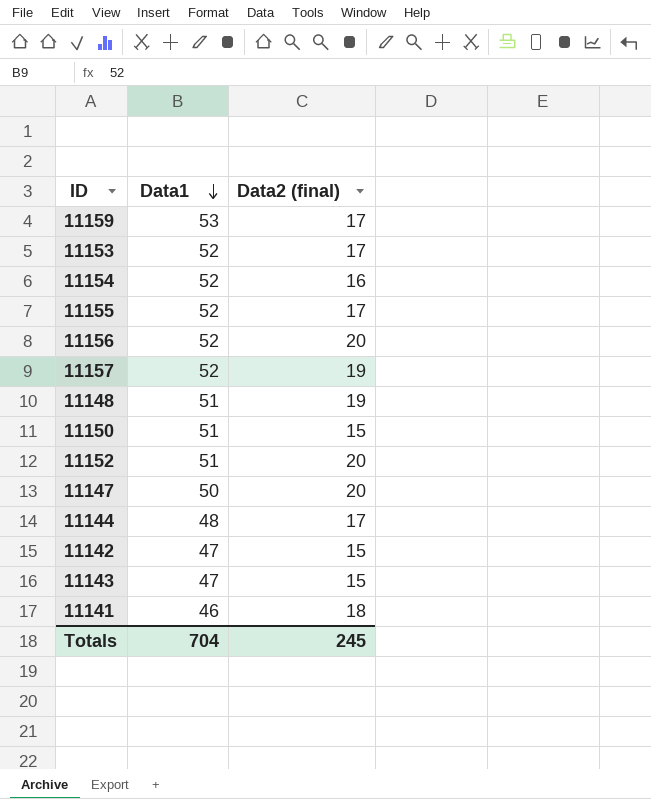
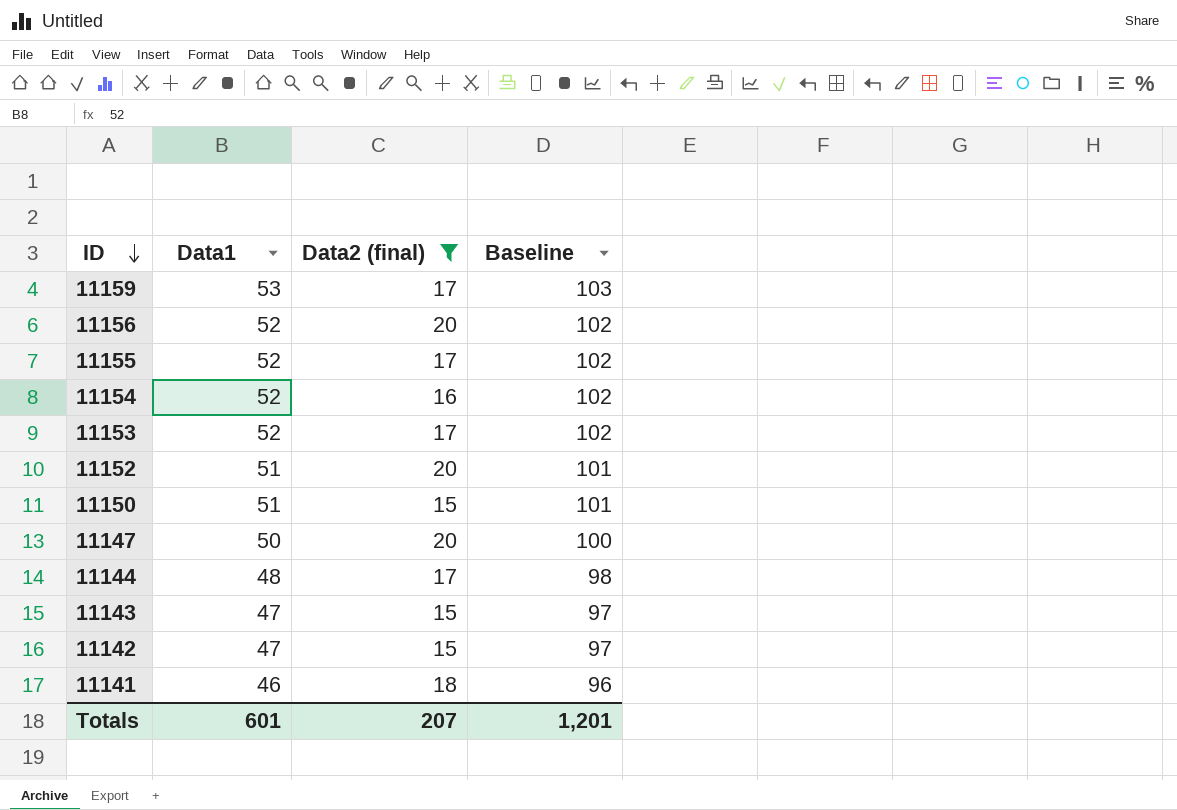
filter: none -> Data2 (final) != 19
row order: Data1 descending -> ID descending
column Baseline | formula: none -> [Data1] + 50
Totals | Data1: 704 -> 601
Totals | Data2 (final): 245 -> 207

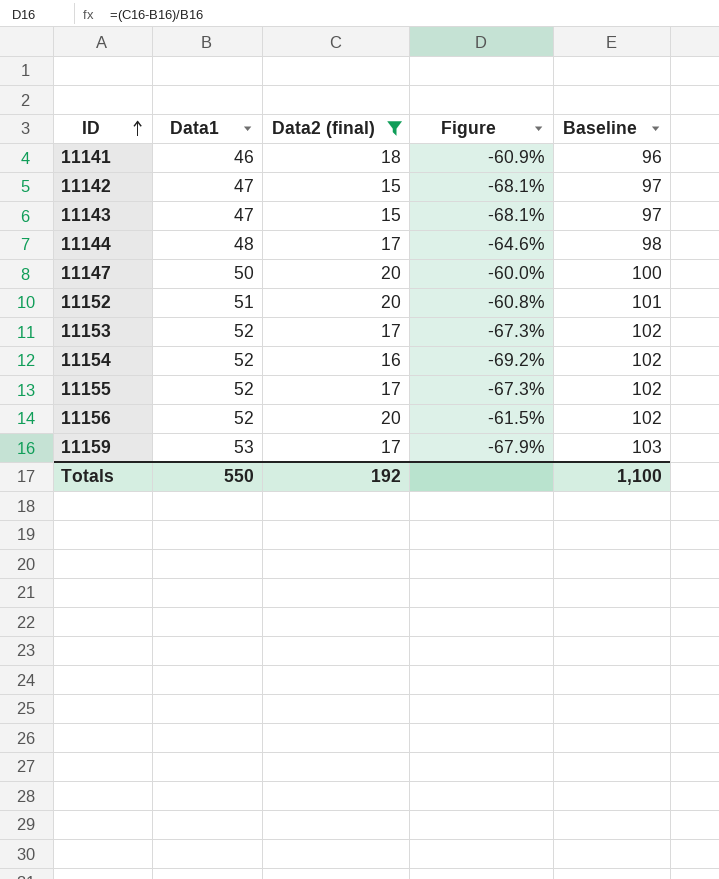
row order: ID descending -> ID ascending
column Figure | formula: none -> ([Data2 (final)] - [Data1]) / [Data1]
row 11150: 51 | 15 | 101 -> none
Totals | Data1: 601 -> 550
Totals | Data2 (final): 207 -> 192
Totals | Baseline: 1,201 -> 1,100

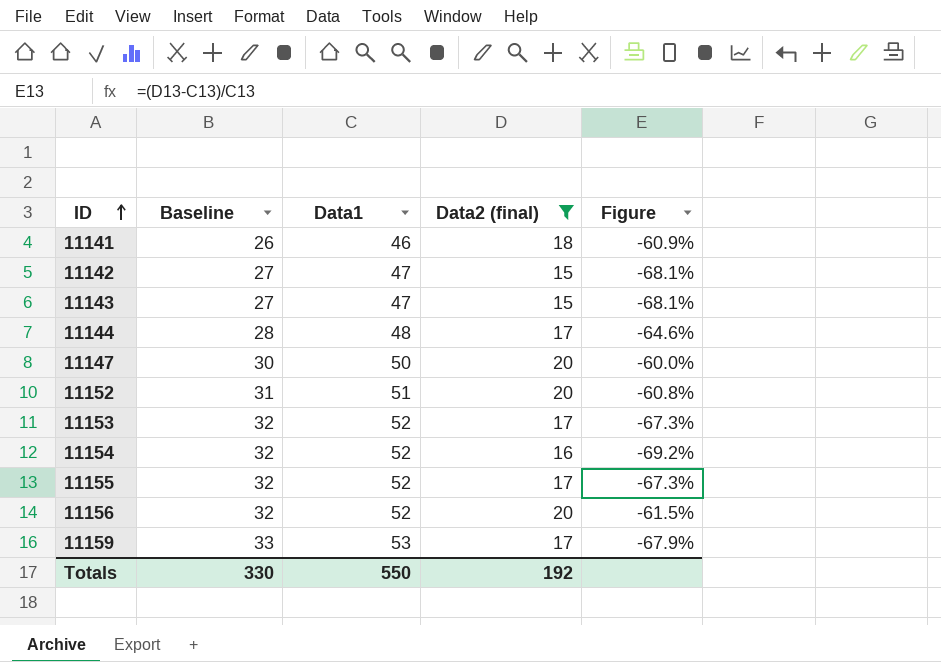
column Baseline | formula: [Data1] + 50 -> [Data1] - 20
column Baseline | position: 5 -> 2
Totals | Baseline: 1,100 -> 330

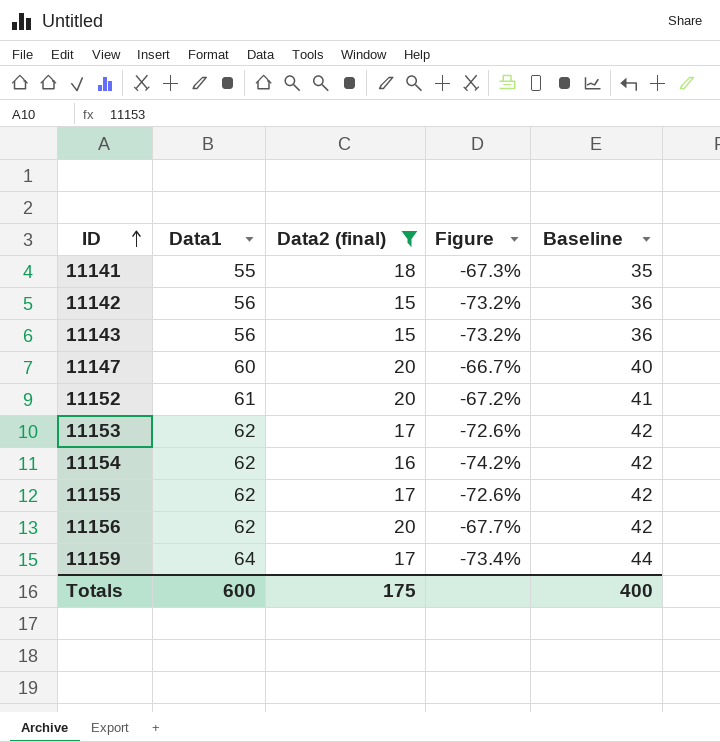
column Baseline | position: 2 -> 5
row 11144: 28 | 48 | 17 | -64.6% -> none
11141 | Data1: 46 -> 55
11141 | Figure: -60.9% -> -67.3%
11141 | Baseline: 26 -> 35
11142 | Data1: 47 -> 56
11142 | Figure: -68.1% -> -73.2%
11142 | Baseline: 27 -> 36
11143 | Data1: 47 -> 56
11143 | Figure: -68.1% -> -73.2%
11143 | Baseline: 27 -> 36
11147 | Data1: 50 -> 60
11147 | Figure: -60.0% -> -66.7%
11147 | Baseline: 30 -> 40
11152 | Data1: 51 -> 61
11152 | Figure: -60.8% -> -67.2%
11152 | Baseline: 31 -> 41
11153 | Data1: 52 -> 62
11153 | Figure: -67.3% -> -72.6%
11153 | Baseline: 32 -> 42
11154 | Data1: 52 -> 62
11154 | Figure: -69.2% -> -74.2%
11154 | Baseline: 32 -> 42
11155 | Data1: 52 -> 62
11155 | Figure: -67.3% -> -72.6%
11155 | Baseline: 32 -> 42
11156 | Data1: 52 -> 62
11156 | Figure: -61.5% -> -67.7%
11156 | Baseline: 32 -> 42
11159 | Data1: 53 -> 64
11159 | Figure: -67.9% -> -73.4%
11159 | Baseline: 33 -> 44
Totals | Data1: 550 -> 600
Totals | Data2 (final): 192 -> 175
Totals | Baseline: 330 -> 400

